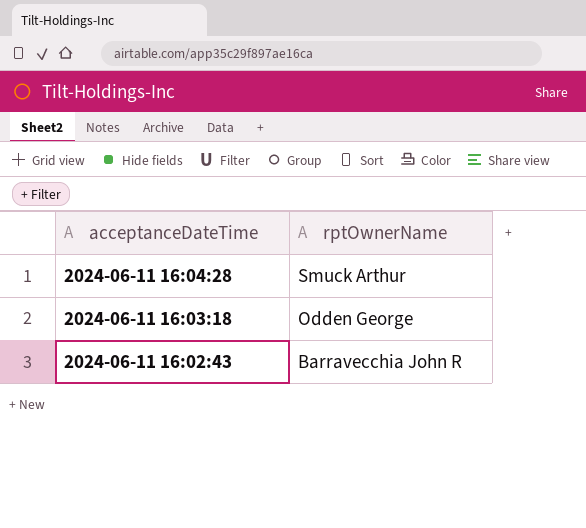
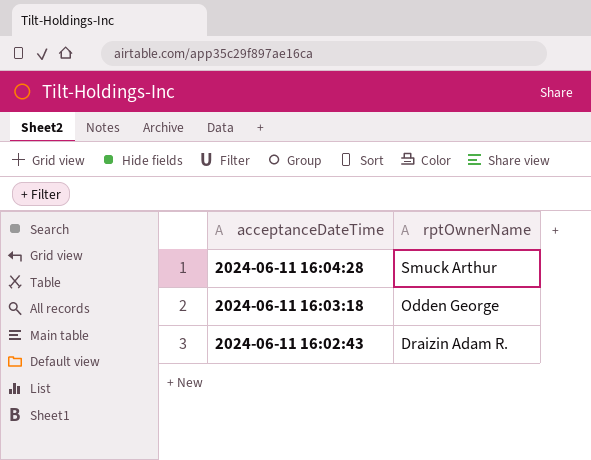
2024-06-11 16:02:43 | rptOwnerName: Barravecchia John R -> Draizin Adam R.

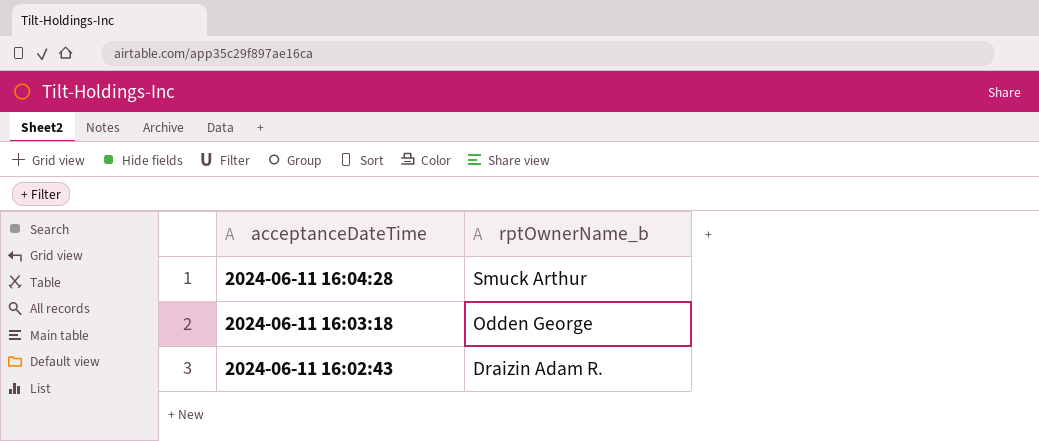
column name: rptOwnerName -> rptOwnerName_b

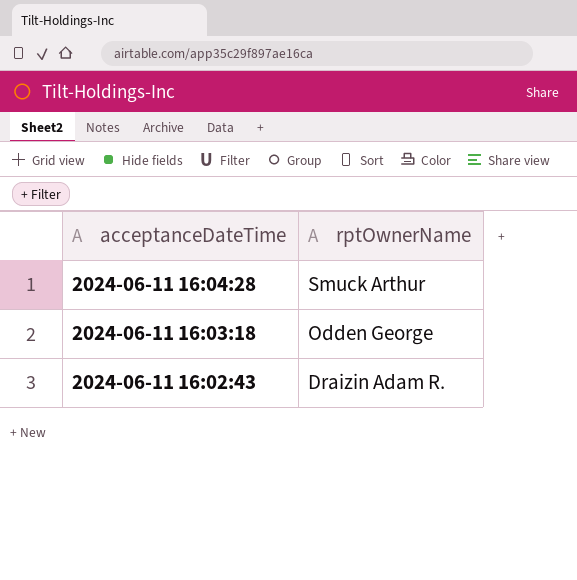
column name: rptOwnerName_b -> rptOwnerName

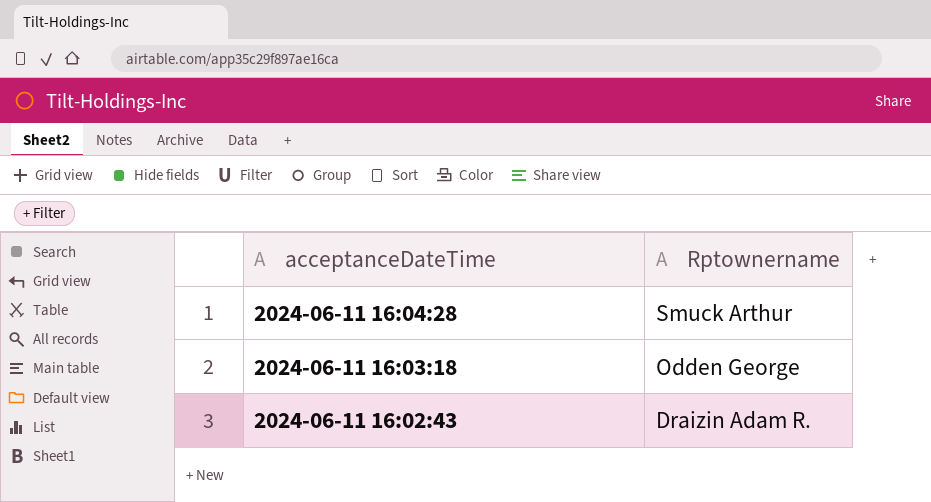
column name: rptOwnerName -> Rptownername

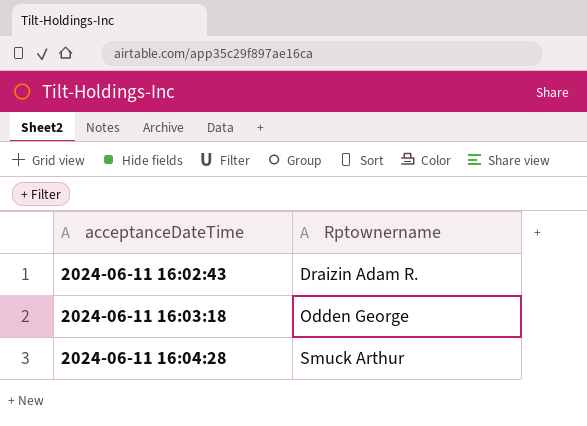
row order: acceptanceDateTime descending -> acceptanceDateTime ascending

